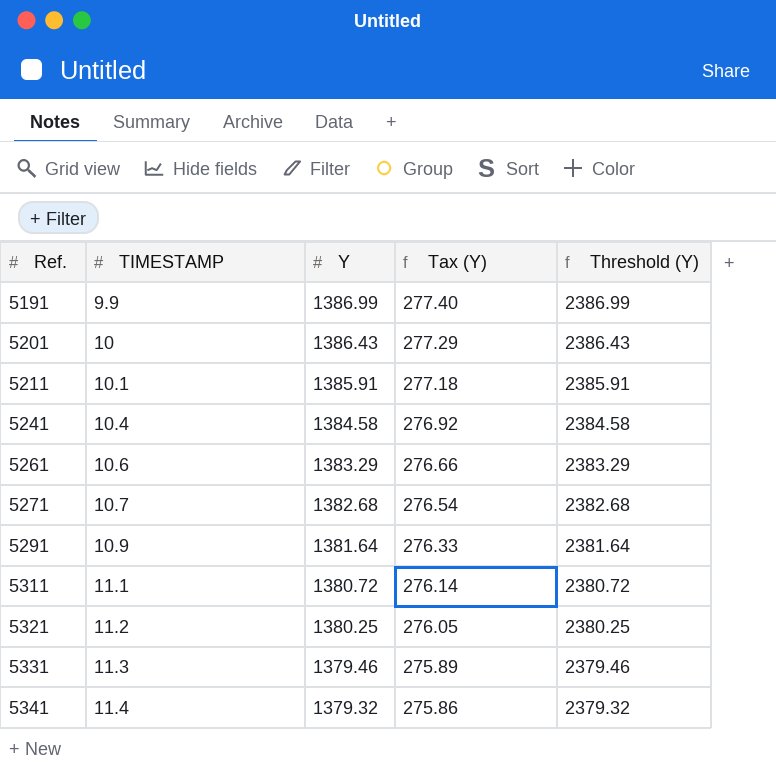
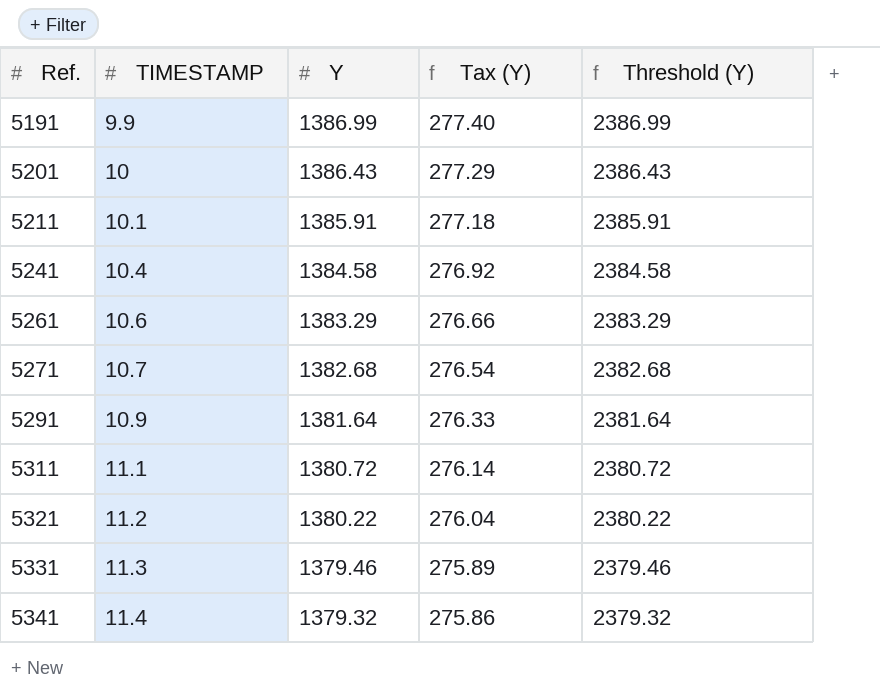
5321 | Y: 1380.25 -> 1380.22
5321 | Tax (Y): 276.05 -> 276.04
5321 | Threshold (Y): 2380.25 -> 2380.22

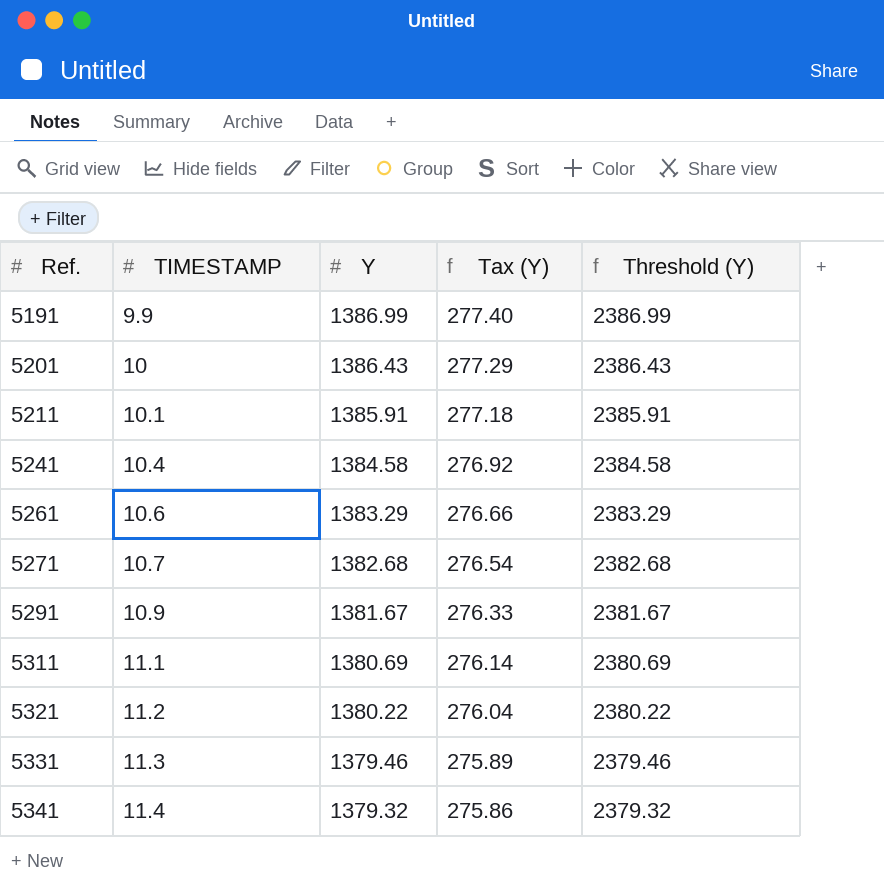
5291 | Y: 1381.64 -> 1381.67
5291 | Threshold (Y): 2381.64 -> 2381.67
5311 | Y: 1380.72 -> 1380.69
5311 | Threshold (Y): 2380.72 -> 2380.69

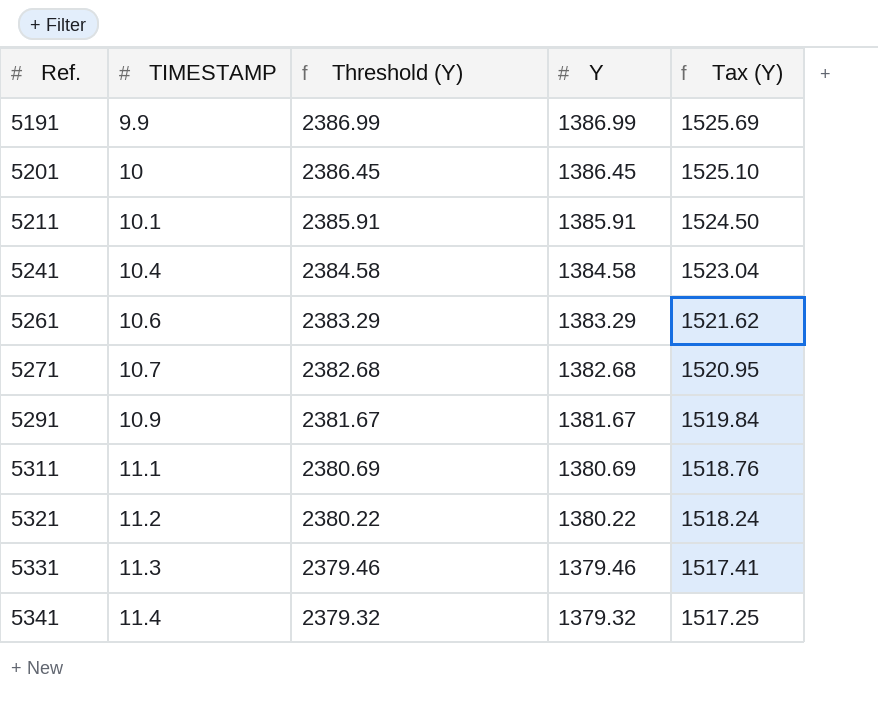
column Threshold (Y) | position: 5 -> 3
column Tax (Y) | formula: [Y] * 0.2 -> [Y] * 1.1
5201 | Threshold (Y): 2386.43 -> 2386.45
5201 | Y: 1386.43 -> 1386.45

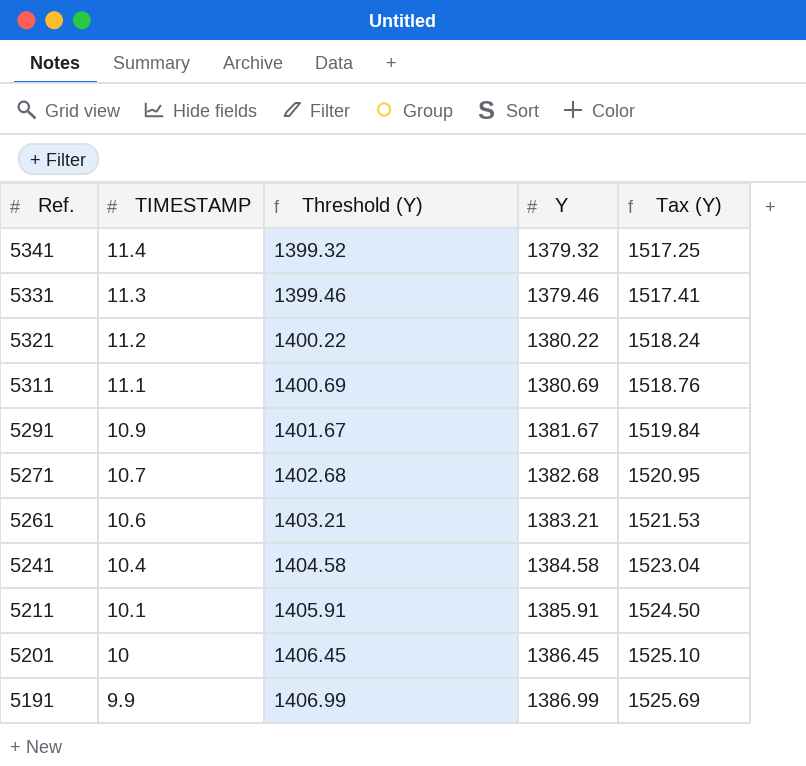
row order: Ref. ascending -> Ref. descending
column Threshold (Y) | formula: [Y] + 1000 -> [Y] + 20
5261 | Y: 1383.29 -> 1383.21
5261 | Tax (Y): 1521.62 -> 1521.53

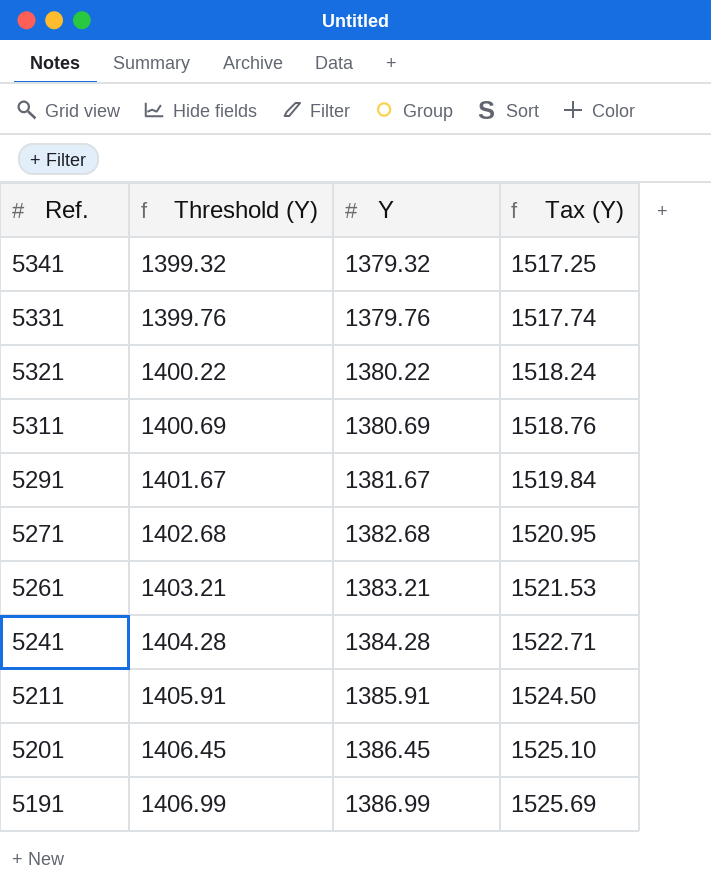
column TIMESTAMP | position: 2 -> none
5331 | Threshold (Y): 1399.46 -> 1399.76
5331 | Y: 1379.46 -> 1379.76
5331 | Tax (Y): 1517.41 -> 1517.74
5241 | Threshold (Y): 1404.58 -> 1404.28
5241 | Y: 1384.58 -> 1384.28
5241 | Tax (Y): 1523.04 -> 1522.71

